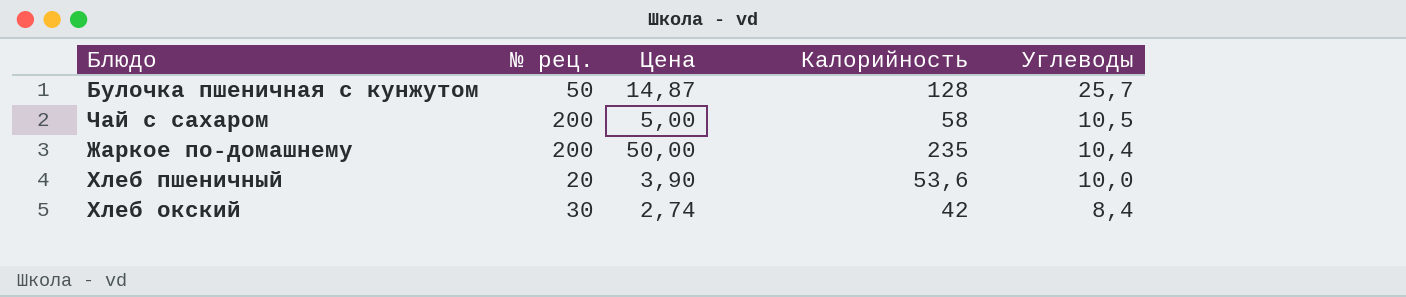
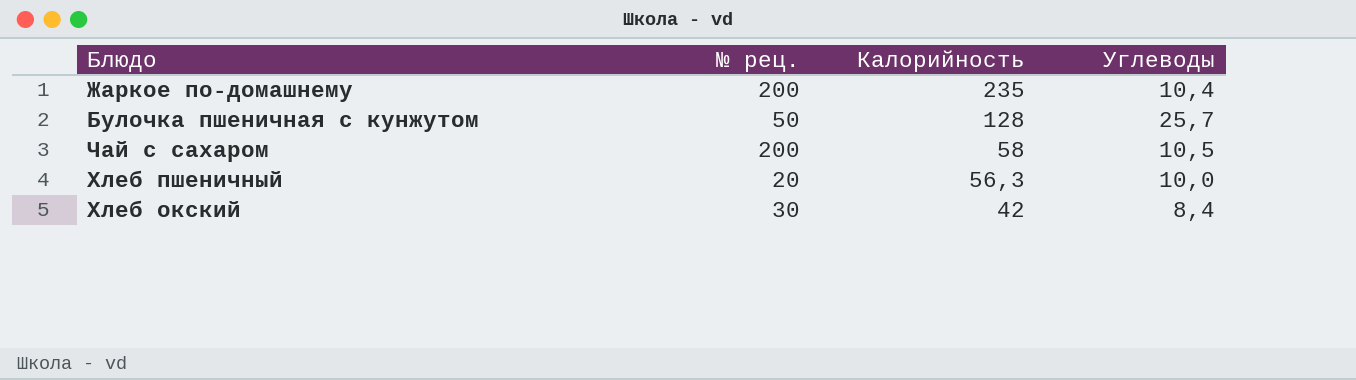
row order: Углеводы descending -> Калорийность descending
column Цена | position: 3 -> none
Хлеб пшеничный | Калорийность: 53,6 -> 56,3

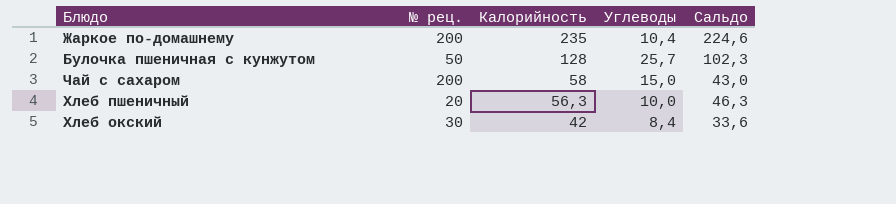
column Сальдо | formula: none -> [Калорийность] - [Углеводы]
Чай с сахаром | Углеводы: 10,5 -> 15,0

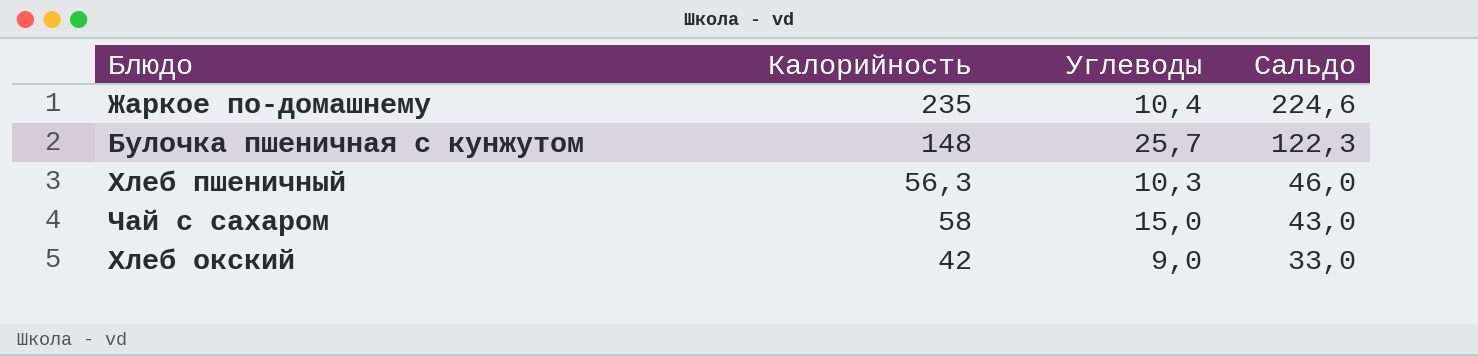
row order: Калорийность descending -> Сальдо descending
column № рец. | position: 2 -> none
Булочка пшеничная с кунжутом | Калорийность: 128 -> 148
Булочка пшеничная с кунжутом | Сальдо: 102,3 -> 122,3
Хлеб пшеничный | Углеводы: 10,0 -> 10,3
Хлеб пшеничный | Сальдо: 46,3 -> 46,0
Хлеб окский | Углеводы: 8,4 -> 9,0
Хлеб окский | Сальдо: 33,6 -> 33,0

